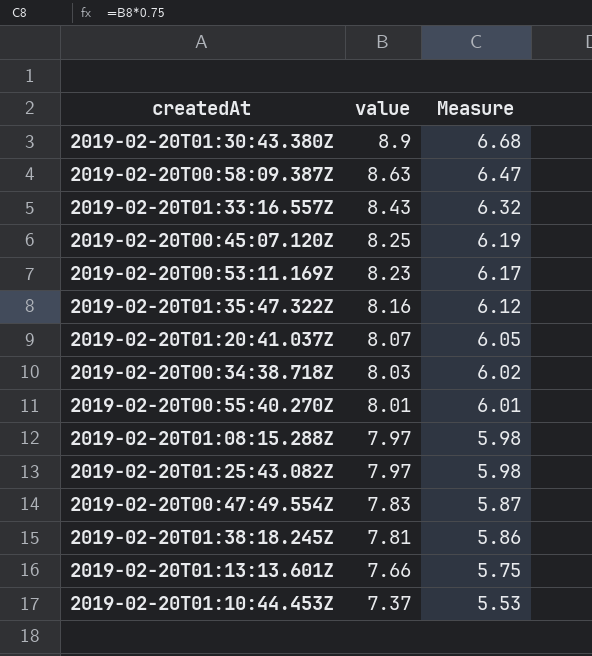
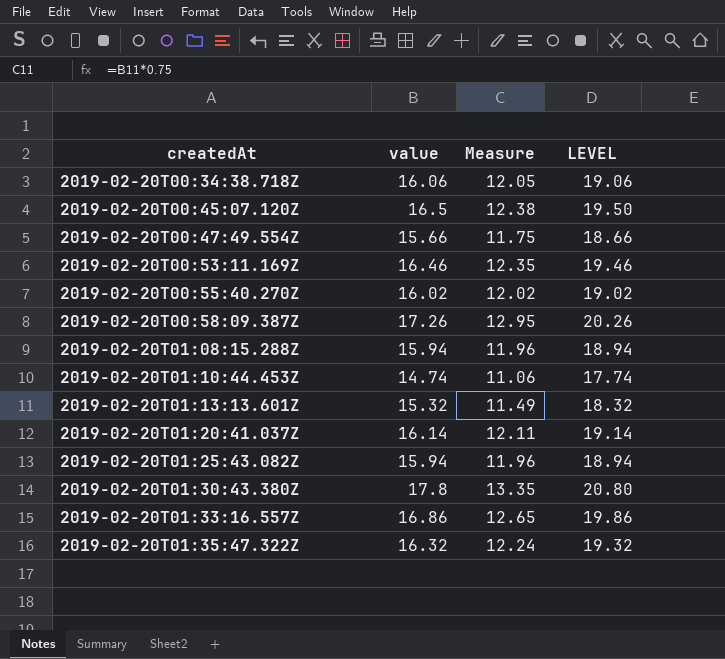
row order: value descending -> createdAt ascending
column LEVEL | formula: none -> [value] + 3
row 2019-02-20T01:38:18.245Z: 7.81 | 5.86 -> none
2019-02-20T00:34:38.718Z | value: 8.03 -> 16.06
2019-02-20T00:34:38.718Z | Measure: 6.02 -> 12.05
2019-02-20T00:45:07.120Z | value: 8.25 -> 16.5
2019-02-20T00:45:07.120Z | Measure: 6.19 -> 12.38
2019-02-20T00:47:49.554Z | value: 7.83 -> 15.66
2019-02-20T00:47:49.554Z | Measure: 5.87 -> 11.75
2019-02-20T00:53:11.169Z | value: 8.23 -> 16.46
2019-02-20T00:53:11.169Z | Measure: 6.17 -> 12.35
2019-02-20T00:55:40.270Z | value: 8.01 -> 16.02
2019-02-20T00:55:40.270Z | Measure: 6.01 -> 12.02
2019-02-20T00:58:09.387Z | value: 8.63 -> 17.26
2019-02-20T00:58:09.387Z | Measure: 6.47 -> 12.95
2019-02-20T01:08:15.288Z | value: 7.97 -> 15.94
2019-02-20T01:08:15.288Z | Measure: 5.98 -> 11.96
2019-02-20T01:10:44.453Z | value: 7.37 -> 14.74
2019-02-20T01:10:44.453Z | Measure: 5.53 -> 11.06
2019-02-20T01:13:13.601Z | value: 7.66 -> 15.32
2019-02-20T01:13:13.601Z | Measure: 5.75 -> 11.49
2019-02-20T01:20:41.037Z | value: 8.07 -> 16.14
2019-02-20T01:20:41.037Z | Measure: 6.05 -> 12.11
2019-02-20T01:25:43.082Z | value: 7.97 -> 15.94
2019-02-20T01:25:43.082Z | Measure: 5.98 -> 11.96
2019-02-20T01:30:43.380Z | value: 8.9 -> 17.8
2019-02-20T01:30:43.380Z | Measure: 6.68 -> 13.35
2019-02-20T01:33:16.557Z | value: 8.43 -> 16.86
2019-02-20T01:33:16.557Z | Measure: 6.32 -> 12.65
2019-02-20T01:35:47.322Z | value: 8.16 -> 16.32
2019-02-20T01:35:47.322Z | Measure: 6.12 -> 12.24

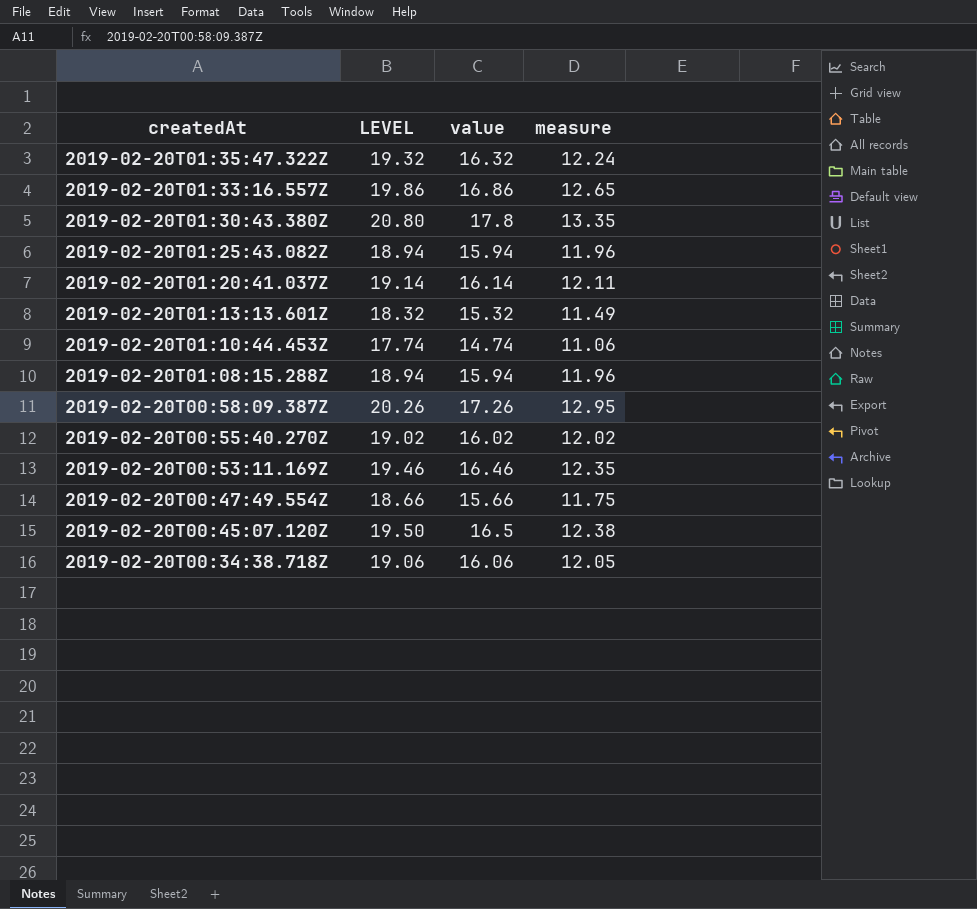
row order: createdAt ascending -> createdAt descending
column LEVEL | position: 4 -> 2
column name: Measure -> measure

